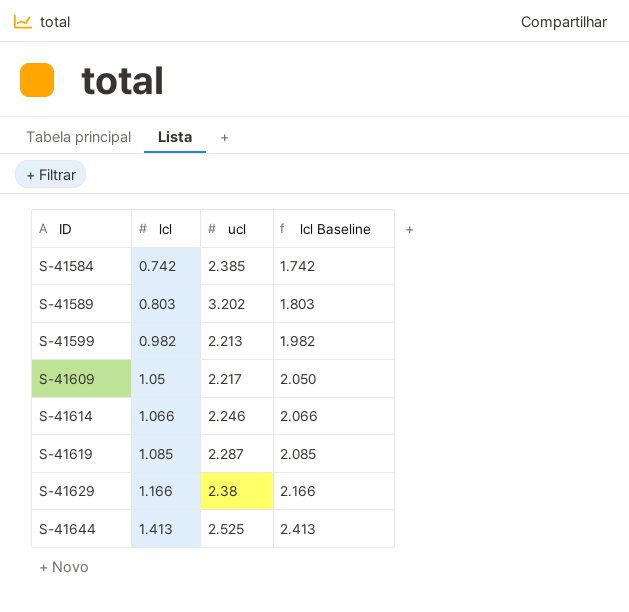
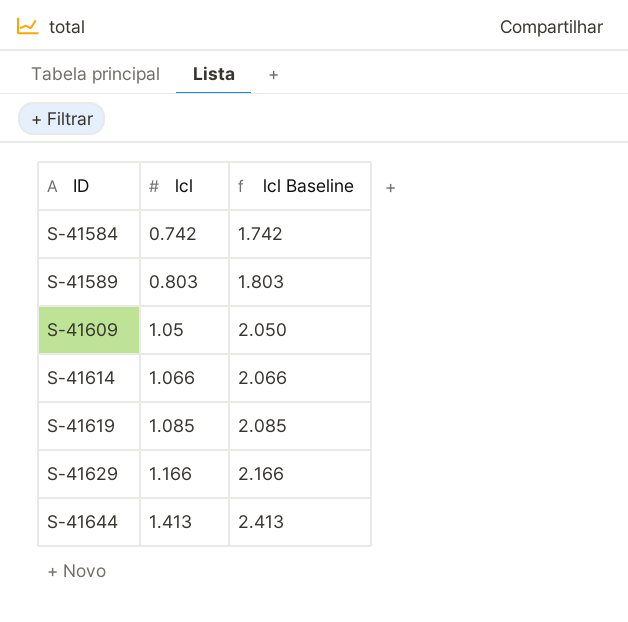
column ucl | position: 3 -> none
row S-41599: 0.982 | 2.213 | 1.982 -> none

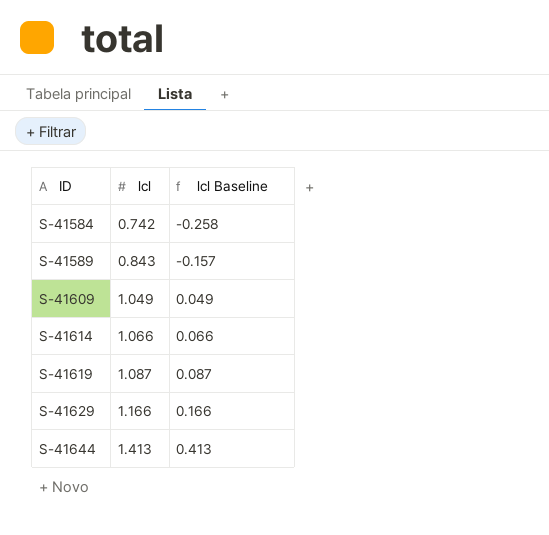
column lcl Baseline | formula: [lcl] + 1 -> [lcl] - 1
S-41589 | lcl: 0.803 -> 0.843
S-41609 | lcl: 1.05 -> 1.049
S-41619 | lcl: 1.085 -> 1.087

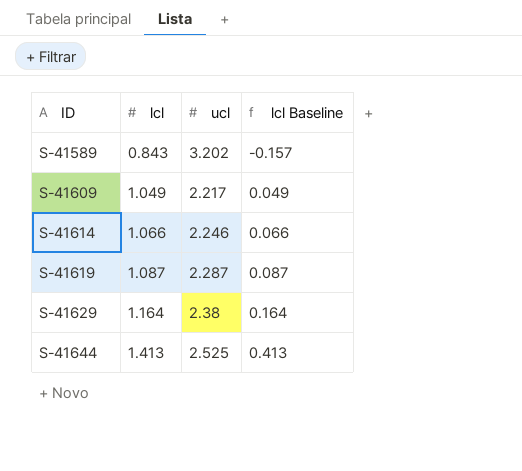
column ucl | position: none -> 3
row S-41584: 0.742 | -0.258 -> none
S-41629 | lcl: 1.166 -> 1.164
S-41629 | lcl Baseline: 0.166 -> 0.164

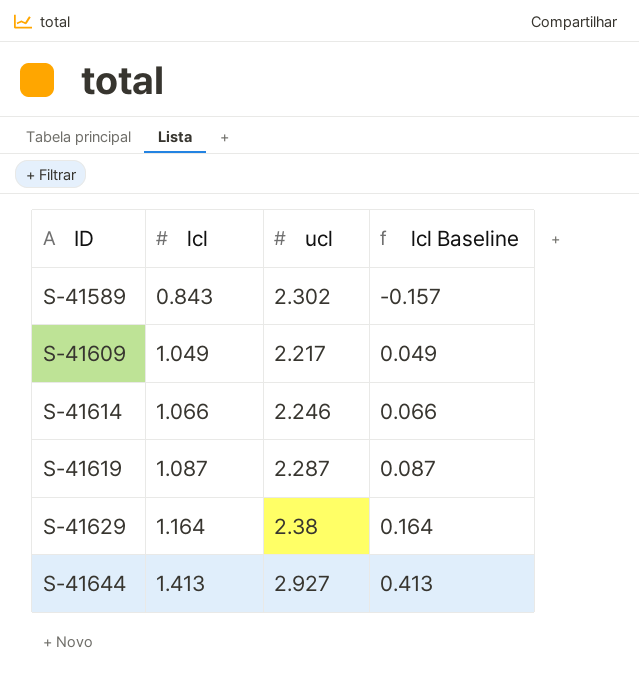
S-41589 | ucl: 3.202 -> 2.302
S-41644 | ucl: 2.525 -> 2.927

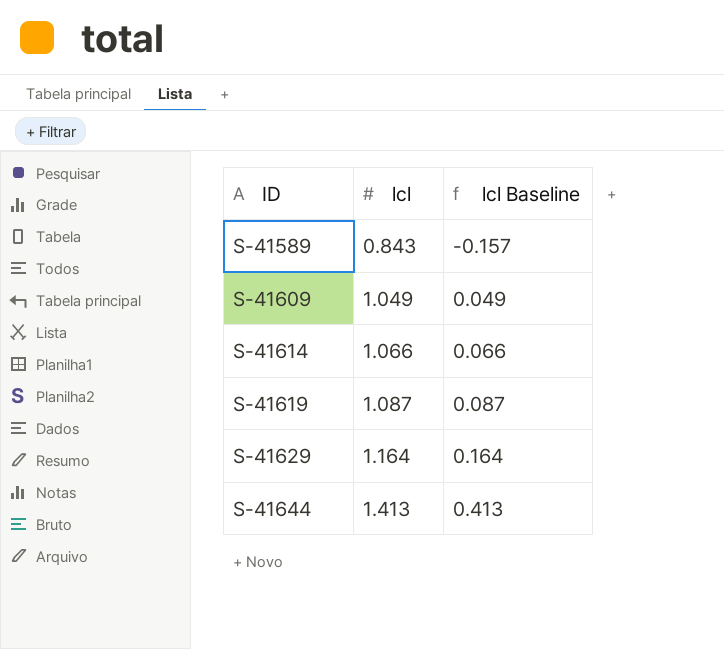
column ucl | position: 3 -> none

